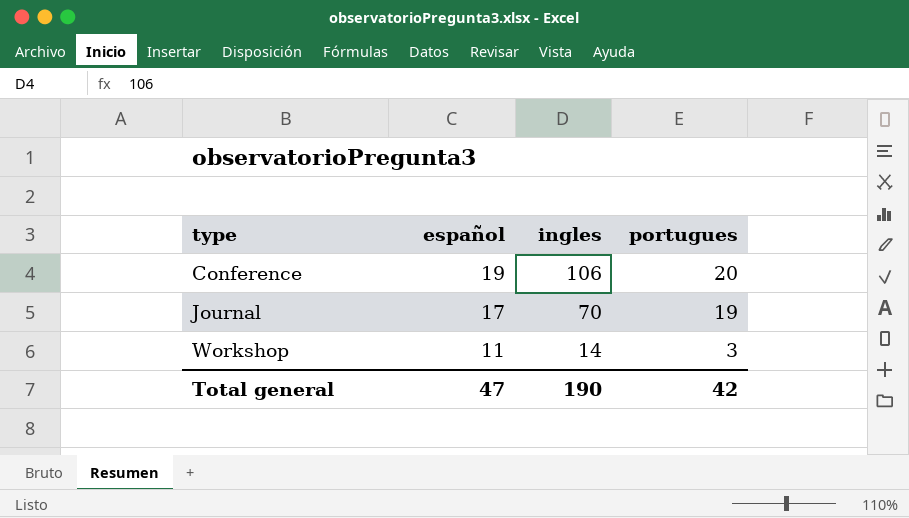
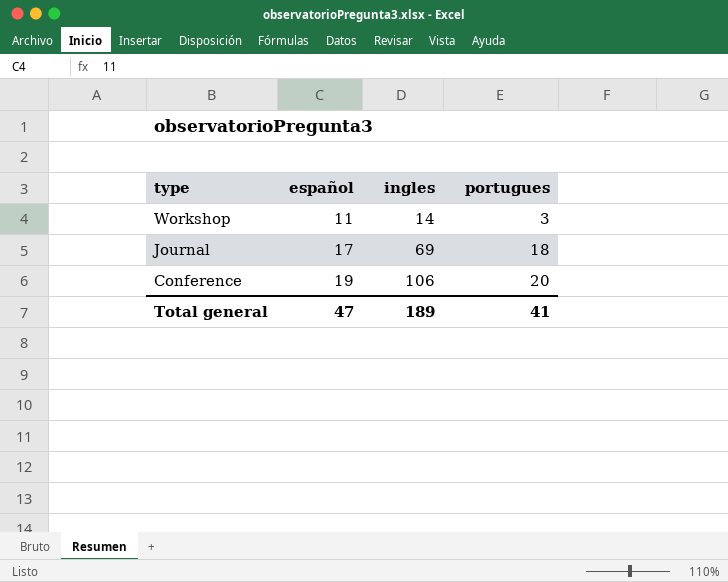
row order: type ascending -> type descending
Journal | ingles: 70 -> 69
Journal | portugues: 19 -> 18
Total general | ingles: 190 -> 189
Total general | portugues: 42 -> 41

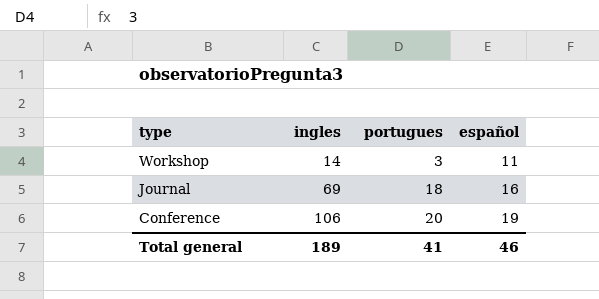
column español | position: 2 -> 4
Journal | español: 17 -> 16
Total general | español: 47 -> 46

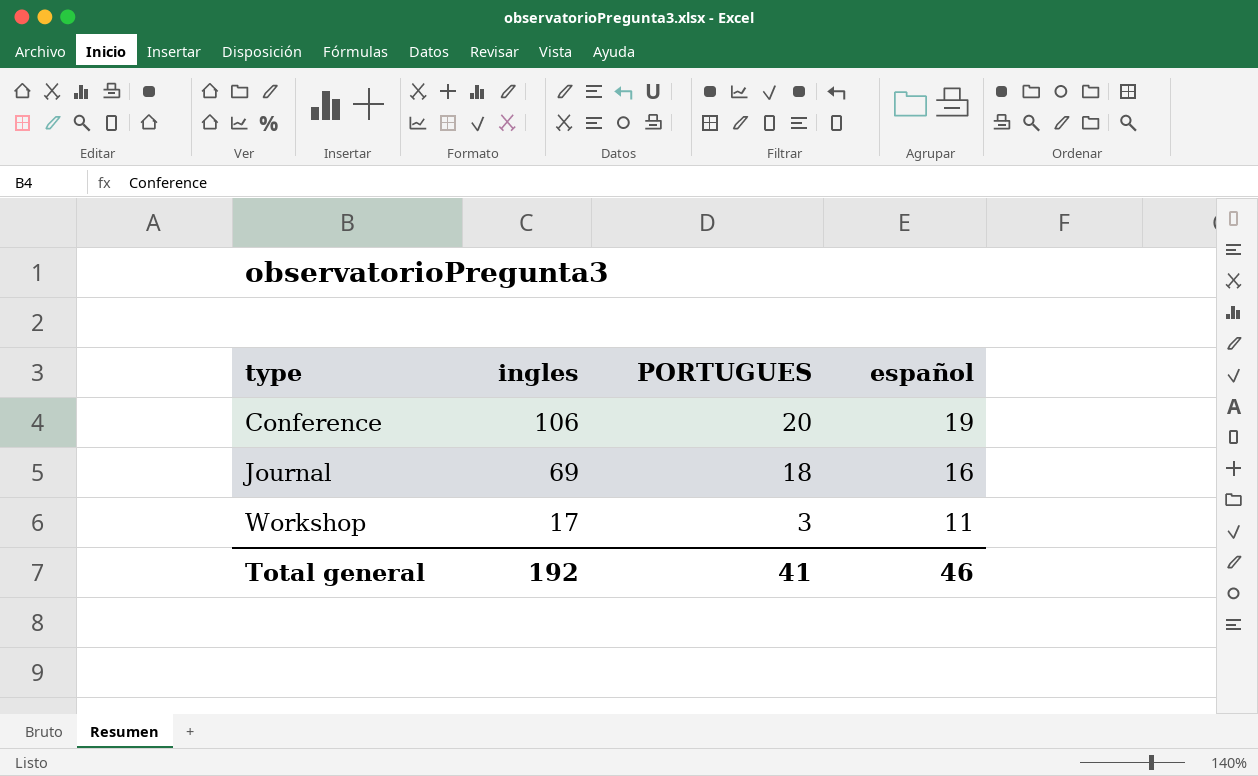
row order: type descending -> type ascending
column name: portugues -> PORTUGUES
Workshop | ingles: 14 -> 17
Total general | ingles: 189 -> 192

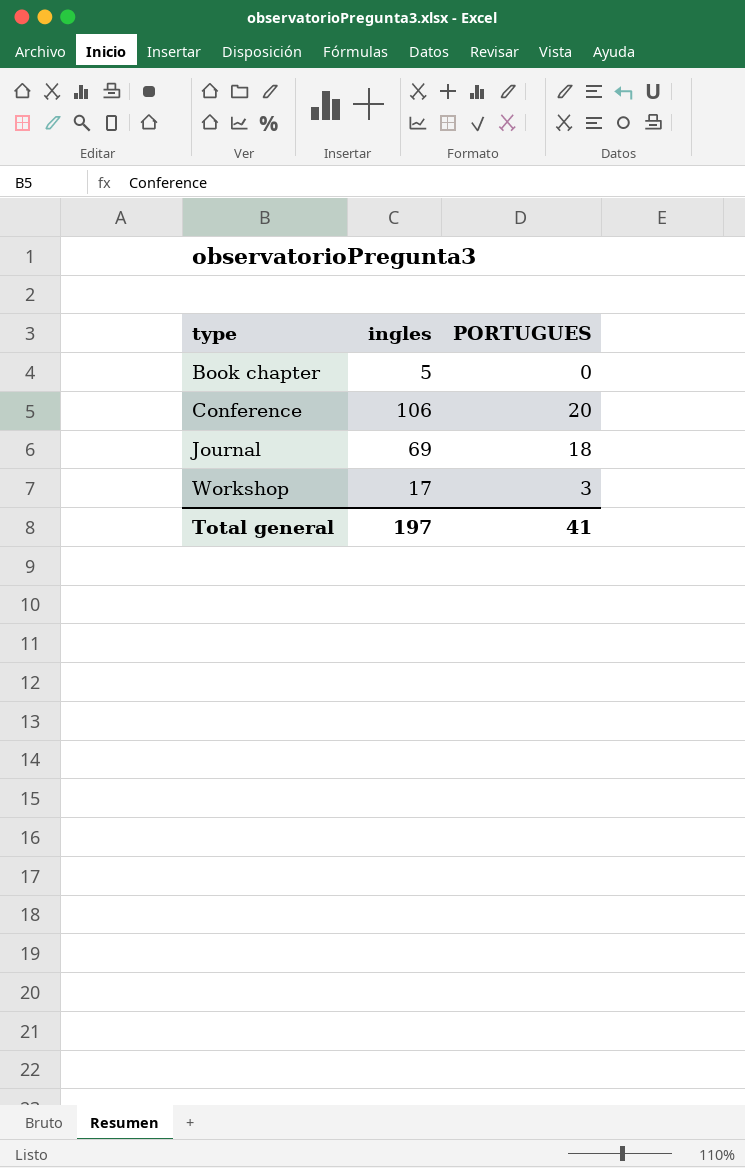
column español | position: 4 -> none
row Book chapter: none -> 5 | 0
Total general | ingles: 192 -> 197

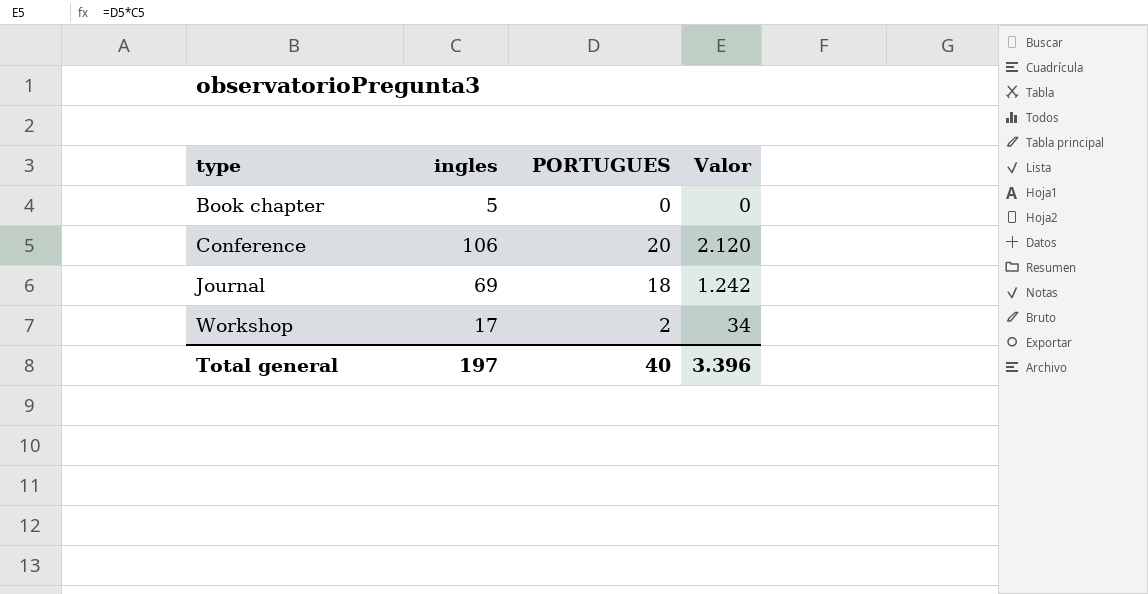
column Valor | formula: none -> [ingles] * [PORTUGUES]
Workshop | PORTUGUES: 3 -> 2
Total general | PORTUGUES: 41 -> 40

